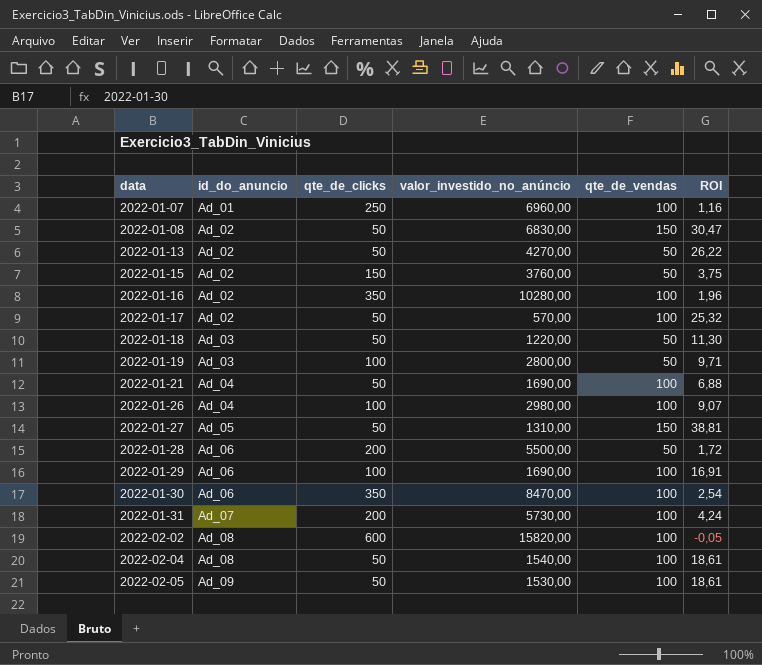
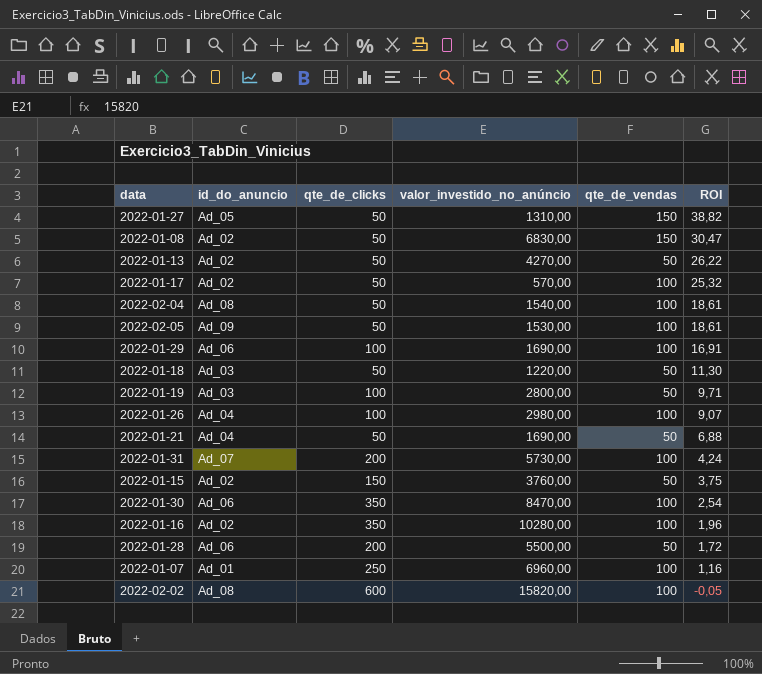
row order: data ascending -> ROI descending
2022-01-27 | ROI: 38,81 -> 38,82
2022-01-21 | qte_de_vendas: 100 -> 50

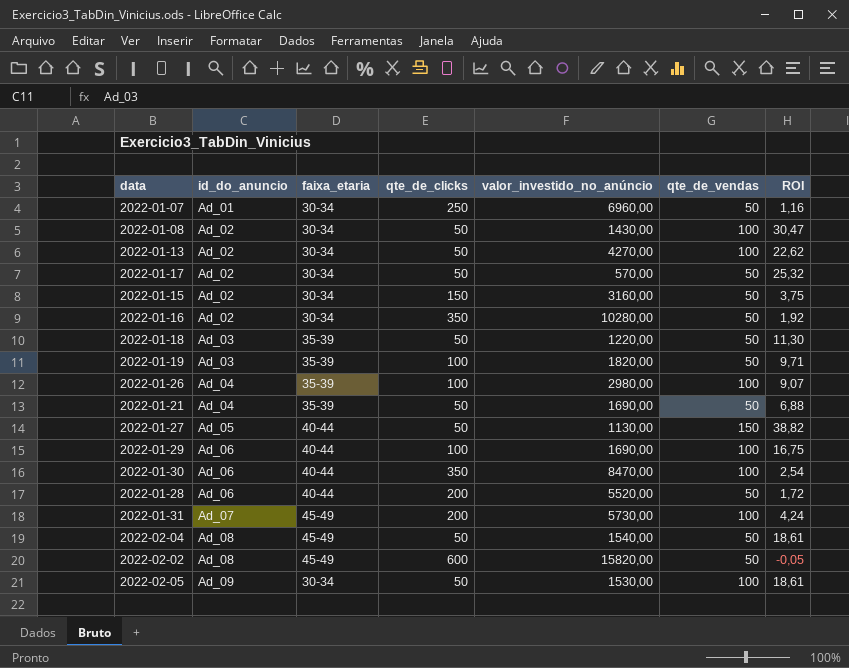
row order: ROI descending -> id_do_anuncio ascending
column faixa_etaria | position: none -> 3
2022-01-07 | qte_de_vendas: 100 -> 50
2022-01-08 | valor_investido_no_anúncio: 6830,00 -> 1430,00
2022-01-08 | qte_de_vendas: 150 -> 100
2022-01-13 | qte_de_vendas: 50 -> 100
2022-01-13 | ROI: 26,22 -> 22,62
2022-01-17 | qte_de_vendas: 100 -> 50
2022-01-15 | valor_investido_no_anúncio: 3760,00 -> 3160,00
2022-01-16 | qte_de_vendas: 100 -> 50
2022-01-16 | ROI: 1,96 -> 1,92
2022-01-19 | valor_investido_no_anúncio: 2800,00 -> 1820,00
2022-01-27 | valor_investido_no_anúncio: 1310,00 -> 1130,00
2022-01-29 | ROI: 16,91 -> 16,75
2022-01-28 | valor_investido_no_anúncio: 5500,00 -> 5520,00
2022-02-04 | qte_de_vendas: 100 -> 50
2022-02-02 | qte_de_vendas: 100 -> 50

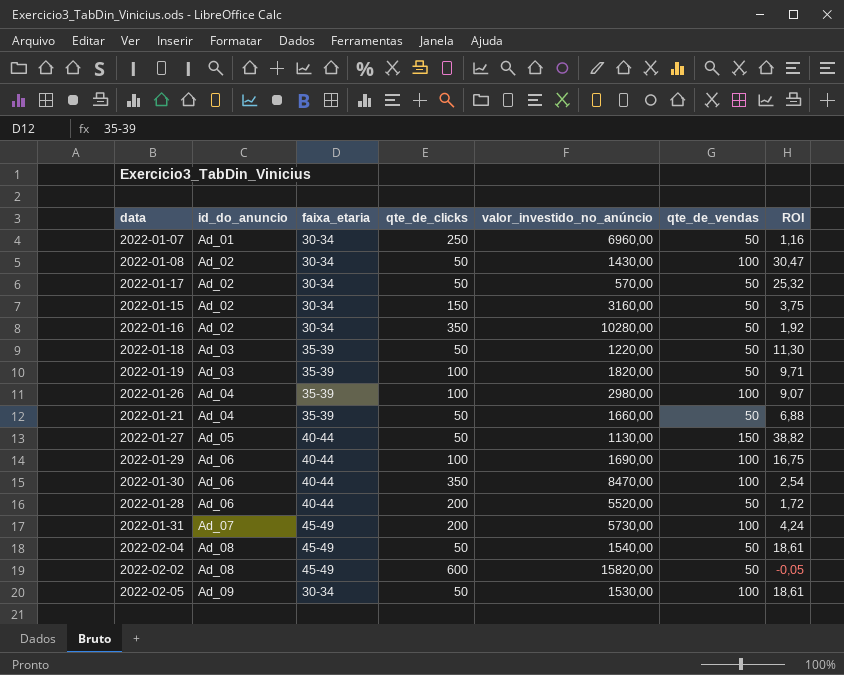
row 2022-01-13: Ad_02 | 30-34 | 50 | 4270,00 | 100 | 22,62 -> none
2022-01-21 | valor_investido_no_anúncio: 1690,00 -> 1660,00

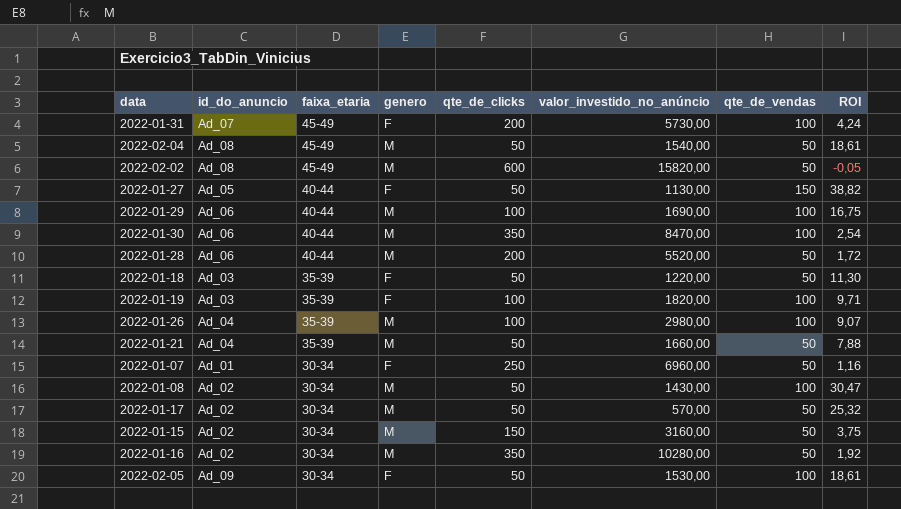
row order: id_do_anuncio ascending -> faixa_etaria descending
column genero | position: none -> 4
2022-01-19 | qte_de_vendas: 50 -> 100
2022-01-21 | ROI: 6,88 -> 7,88

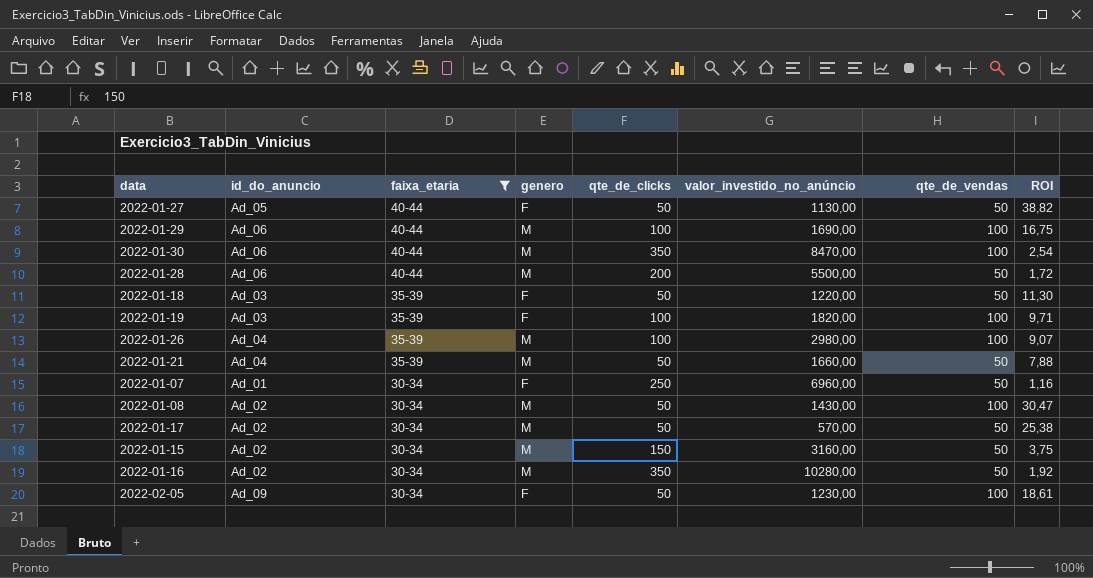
filter: none -> faixa_etaria != 45-49
2022-01-27 | qte_de_vendas: 150 -> 50
2022-01-28 | valor_investido_no_anúncio: 5520,00 -> 5500,00
2022-01-17 | ROI: 25,32 -> 25,38
2022-02-05 | valor_investido_no_anúncio: 1530,00 -> 1230,00

